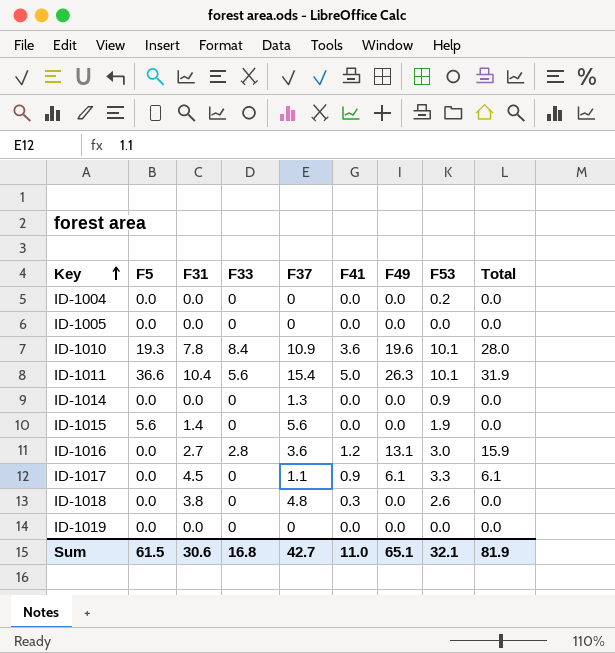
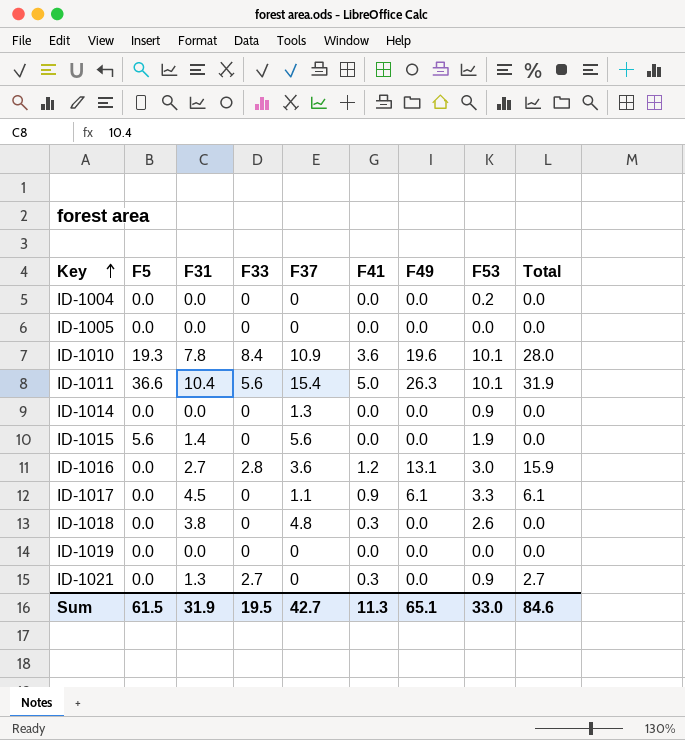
row ID-1021: none -> 0.0 | 1.3 | 2.7 | 0 | 0.3 | 0.0 | 0.9 | 2.7
Sum | F31: 30.6 -> 31.9
Sum | F33: 16.8 -> 19.5
Sum | F41: 11.0 -> 11.3
Sum | F53: 32.1 -> 33.0
Sum | Total: 81.9 -> 84.6

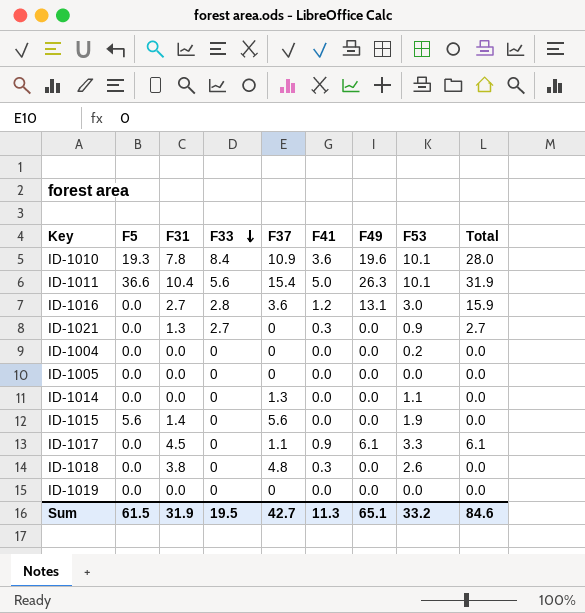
row order: Key ascending -> F33 descending
ID-1014 | F53: 0.9 -> 1.1
Sum | F53: 33.0 -> 33.2

